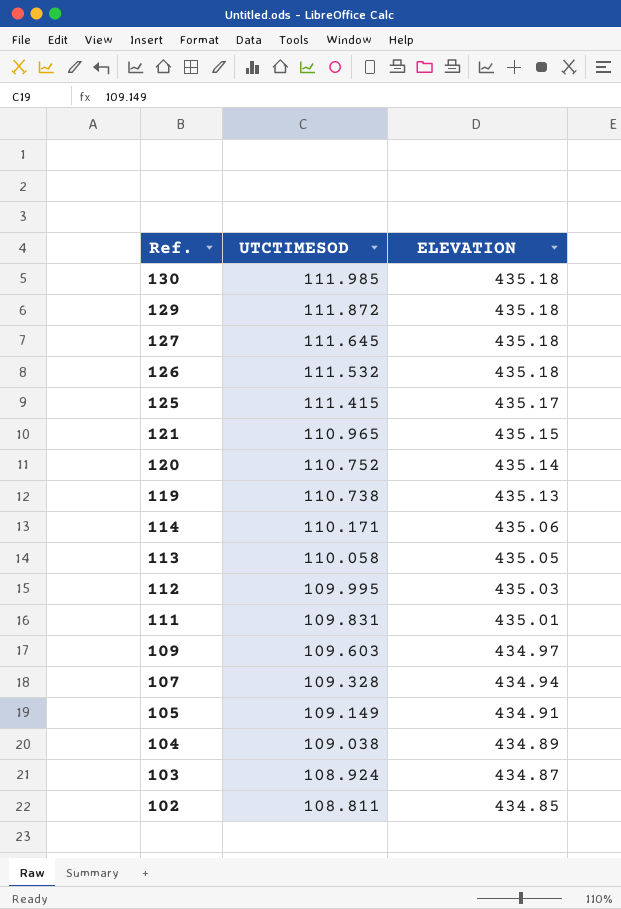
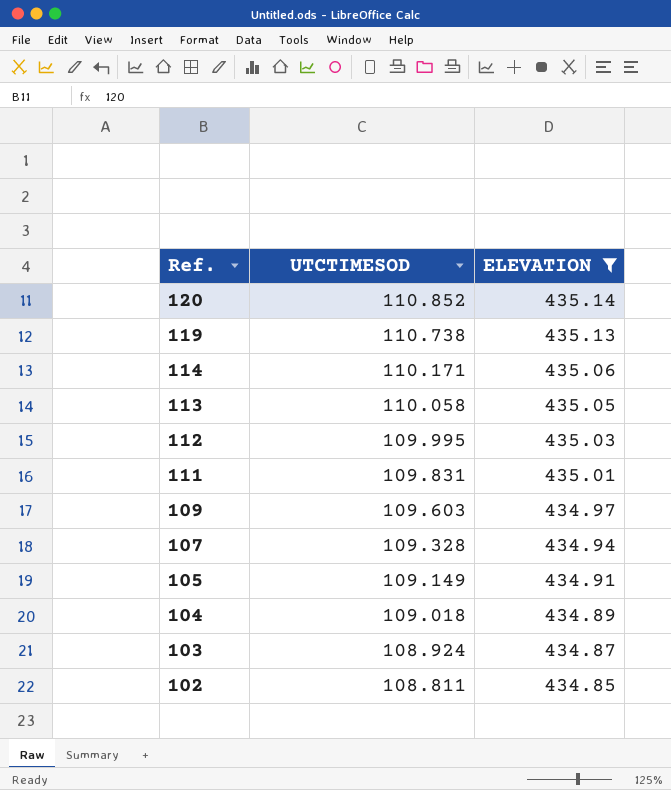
filter: none -> ELEVATION <= 435.14
120 | UTCTIMESOD: 110.752 -> 110.852
104 | UTCTIMESOD: 109.038 -> 109.018

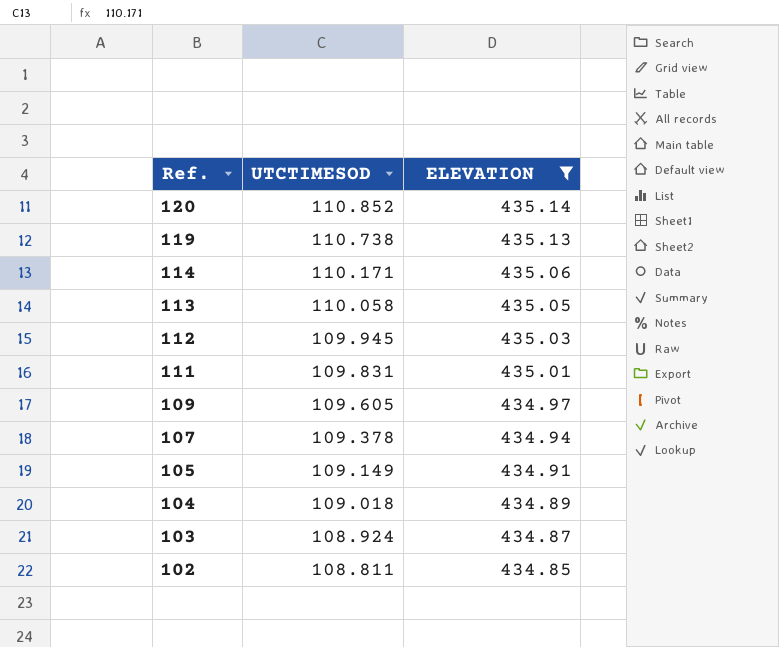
112 | UTCTIMESOD: 109.995 -> 109.945
109 | UTCTIMESOD: 109.603 -> 109.605
107 | UTCTIMESOD: 109.328 -> 109.378

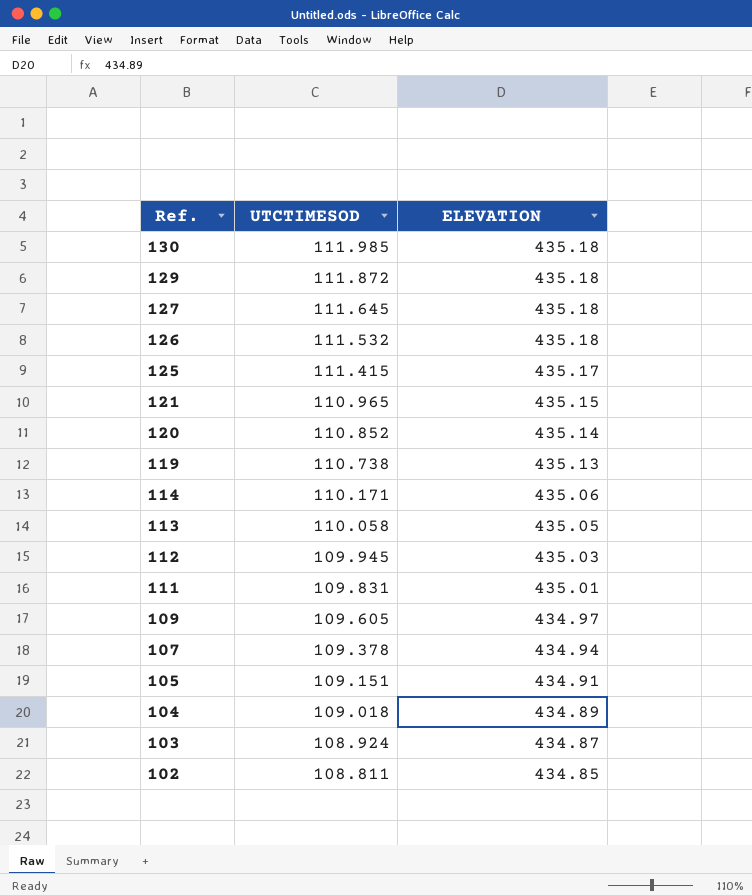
filter: ELEVATION <= 435.14 -> none
105 | UTCTIMESOD: 109.149 -> 109.151

